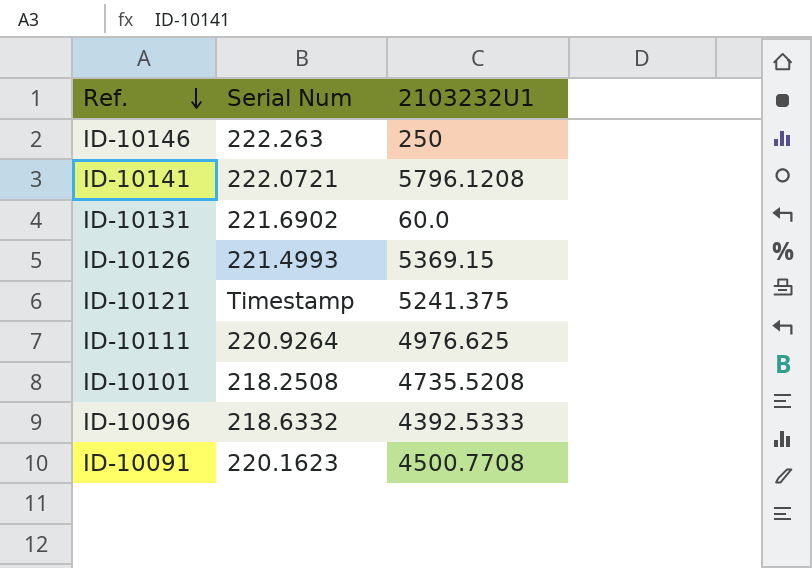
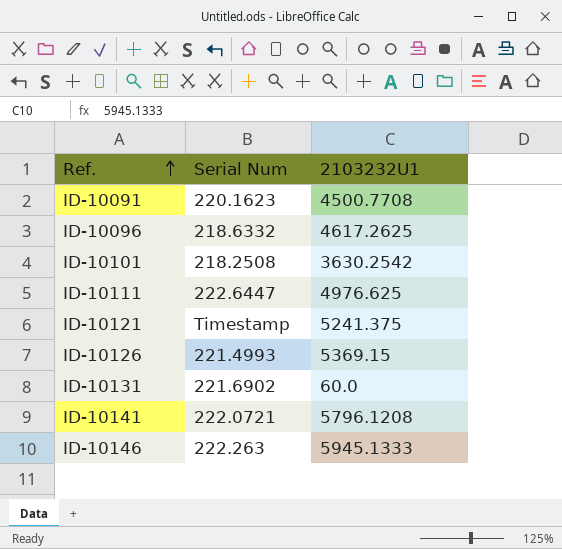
row order: Ref. descending -> Ref. ascending
ID-10096 | 2103232U1: 4392.5333 -> 4617.2625
ID-10101 | 2103232U1: 4735.5208 -> 3630.2542
ID-10111 | Serial Num: 220.9264 -> 222.6447
ID-10146 | 2103232U1: 250 -> 5945.1333

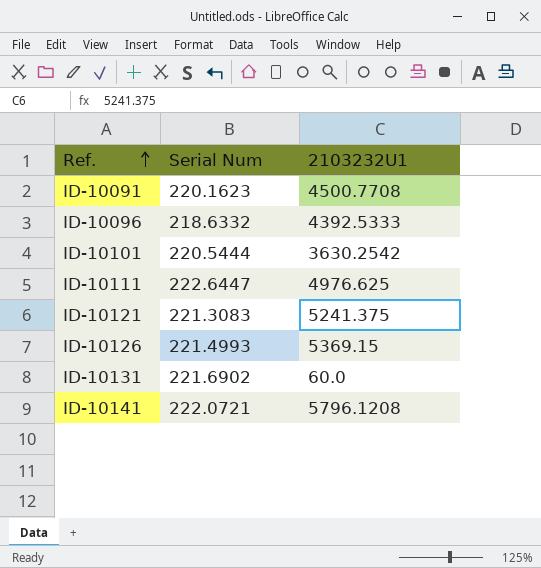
row ID-10146: 222.263 | 5945.1333 -> none
ID-10096 | 2103232U1: 4617.2625 -> 4392.5333
ID-10101 | Serial Num: 218.2508 -> 220.5444
ID-10121 | Serial Num: Timestamp -> 221.3083

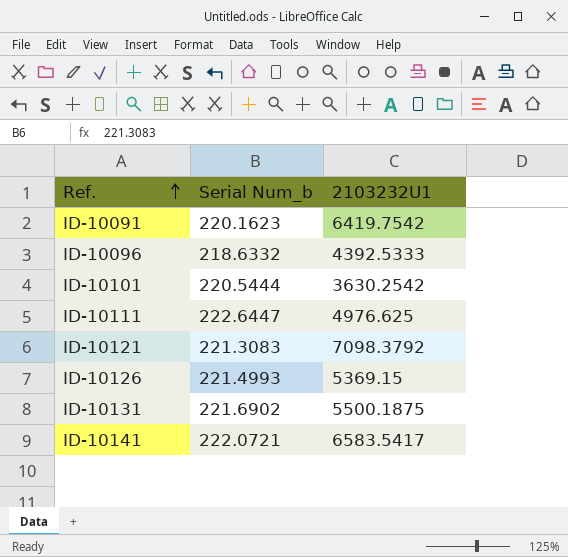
column name: Serial Num -> Serial Num_b
ID-10091 | 2103232U1: 4500.7708 -> 6419.7542
ID-10121 | 2103232U1: 5241.375 -> 7098.3792
ID-10131 | 2103232U1: 60.0 -> 5500.1875
ID-10141 | 2103232U1: 5796.1208 -> 6583.5417

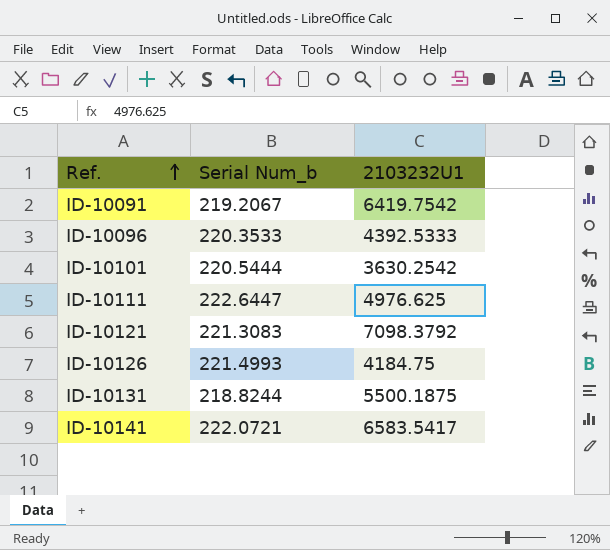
ID-10091 | Serial Num_b: 220.1623 -> 219.2067
ID-10096 | Serial Num_b: 218.6332 -> 220.3533
ID-10126 | 2103232U1: 5369.15 -> 4184.75
ID-10131 | Serial Num_b: 221.6902 -> 218.8244

